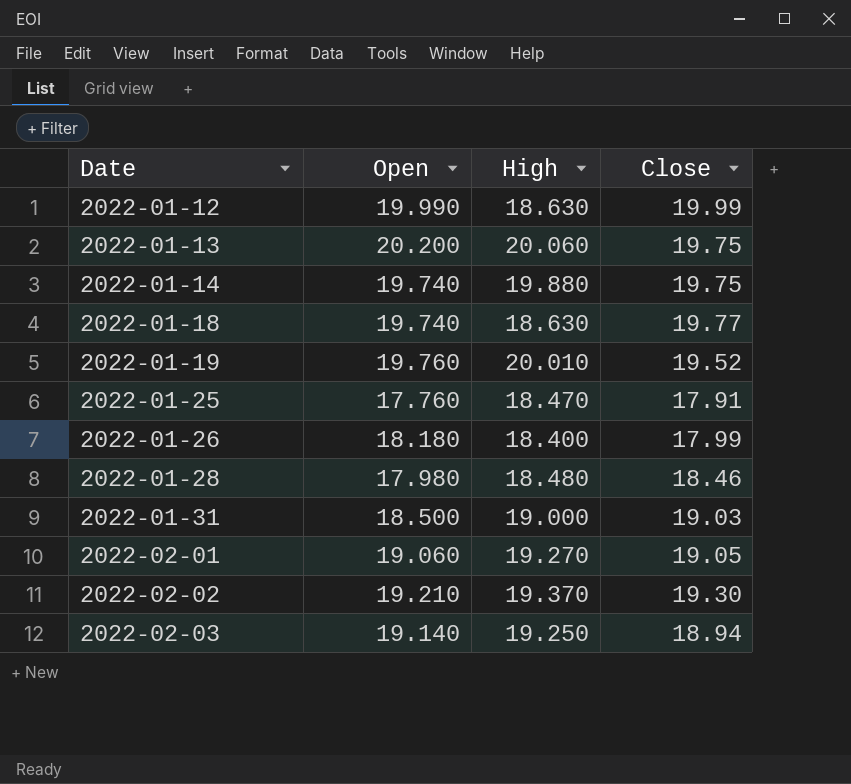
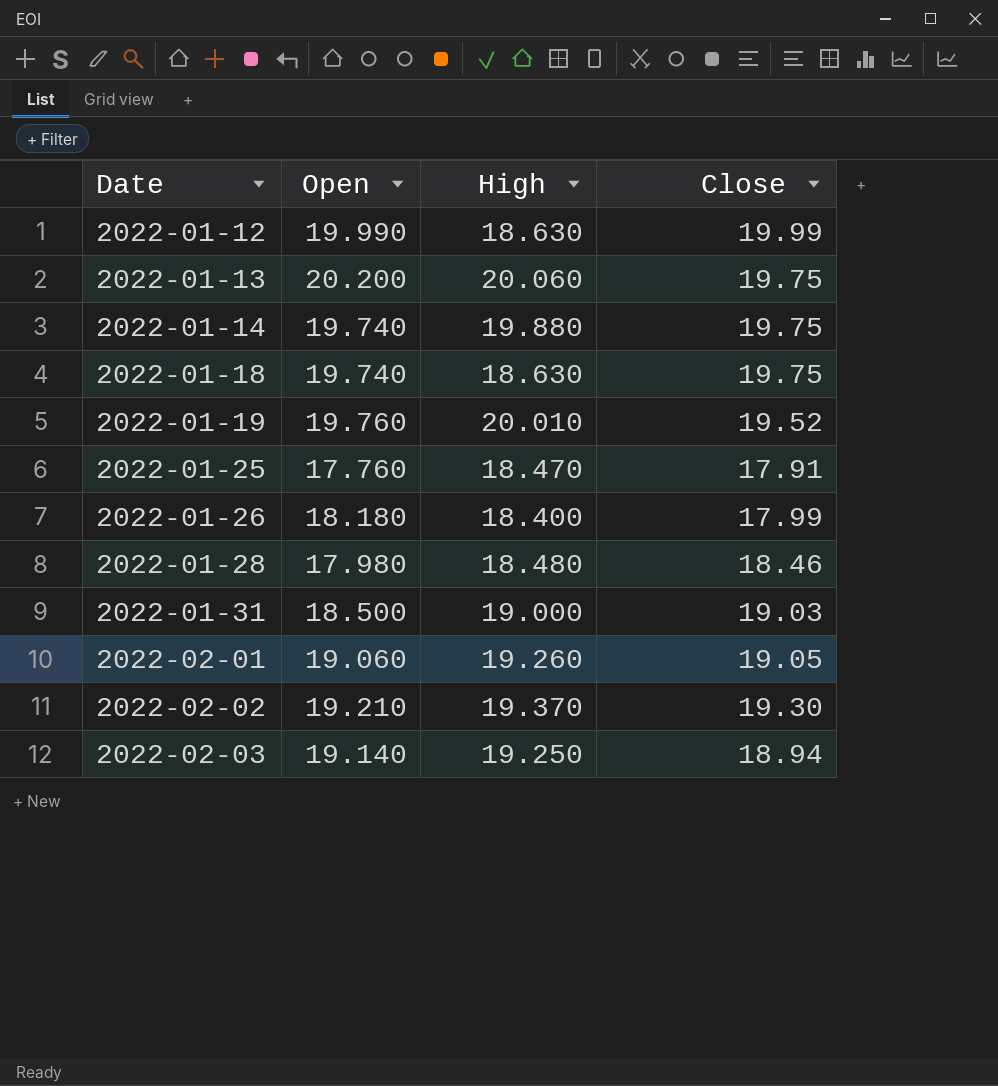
2022-01-18 | Close: 19.77 -> 19.75
2022-02-01 | High: 19.270 -> 19.260

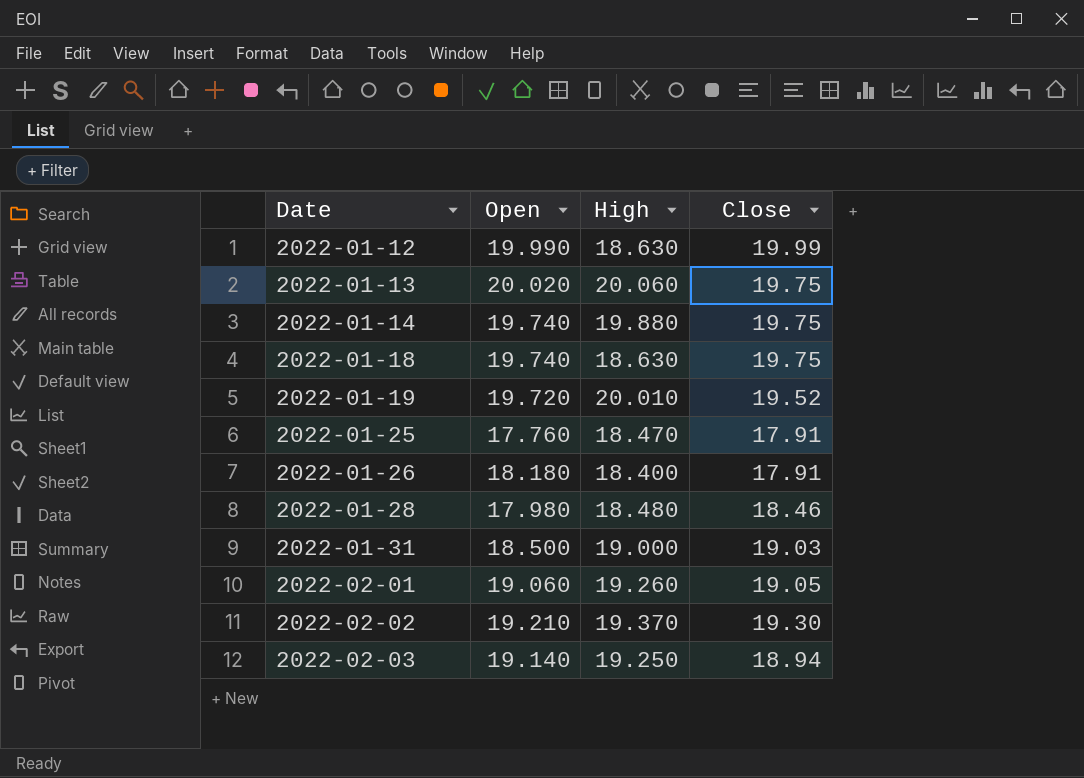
2022-01-13 | Open: 20.200 -> 20.020
2022-01-19 | Open: 19.760 -> 19.720
2022-01-26 | Close: 17.99 -> 17.91

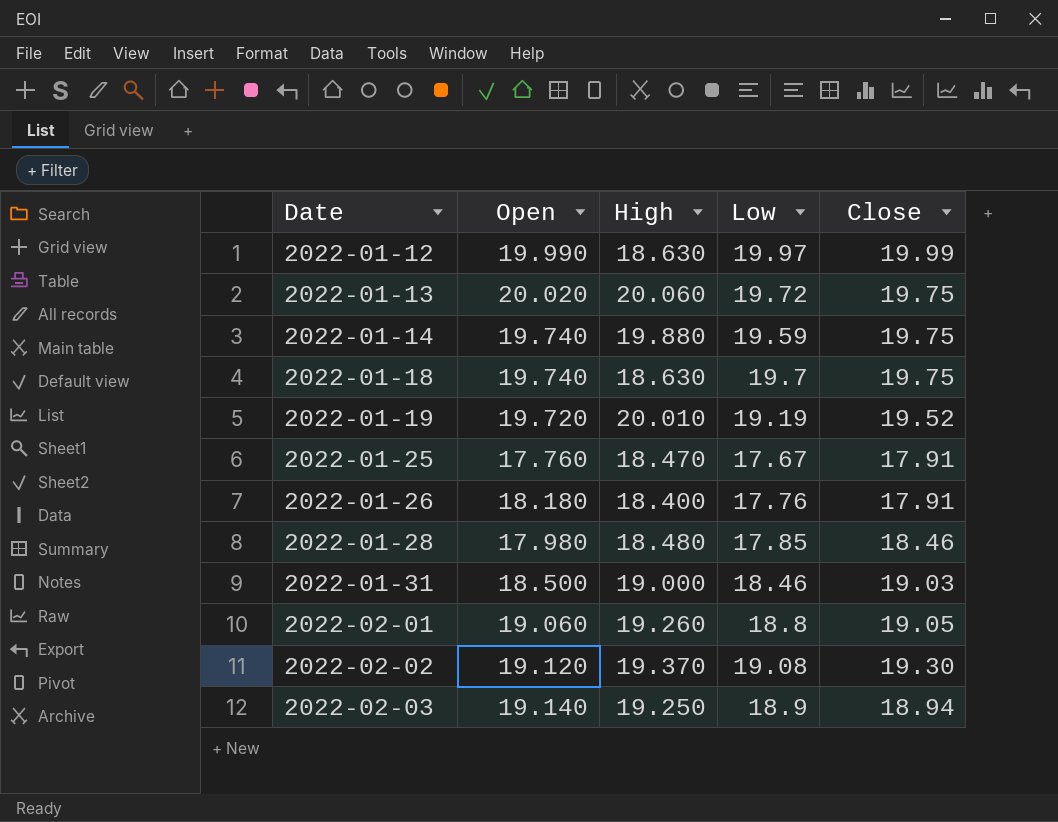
column Low | position: none -> 4
2022-02-02 | Open: 19.210 -> 19.120

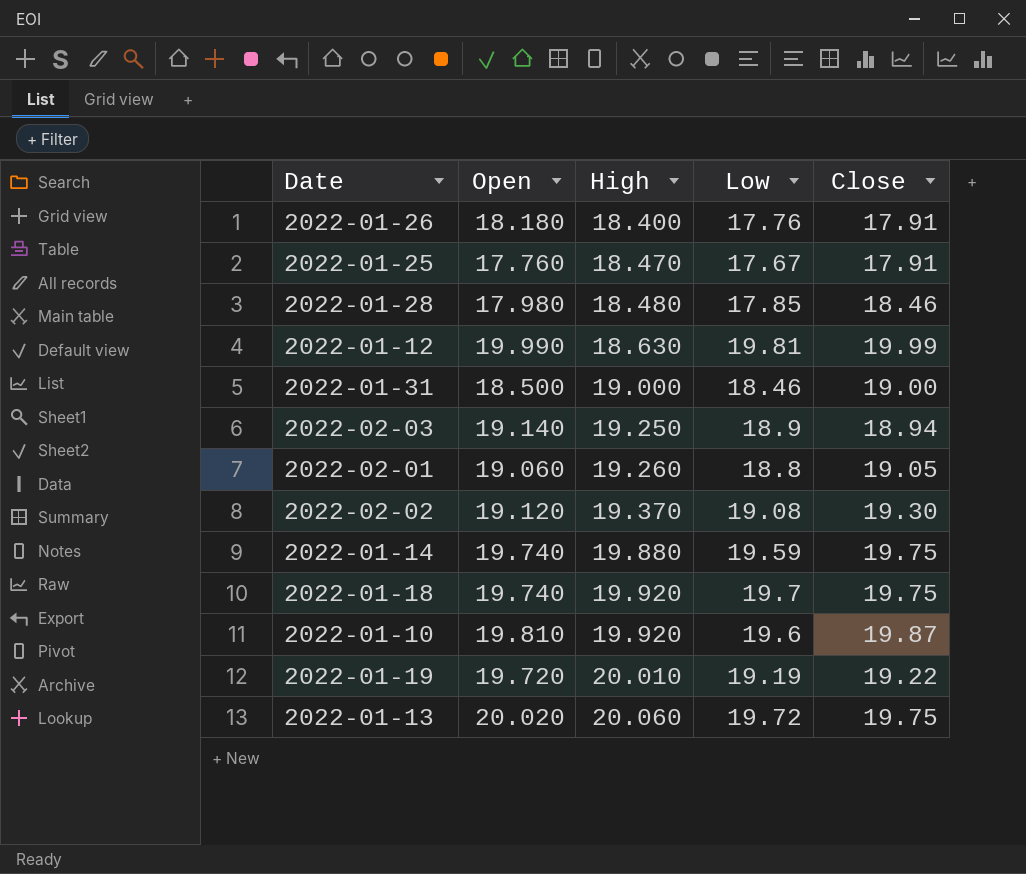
row order: Date ascending -> High ascending
2022-01-12 | Low: 19.97 -> 19.81
2022-01-31 | Close: 19.03 -> 19.00
2022-01-18 | High: 18.630 -> 19.920
row 2022-01-10: none -> 19.810 | 19.920 | 19.6 | 19.87
2022-01-19 | Close: 19.52 -> 19.22

